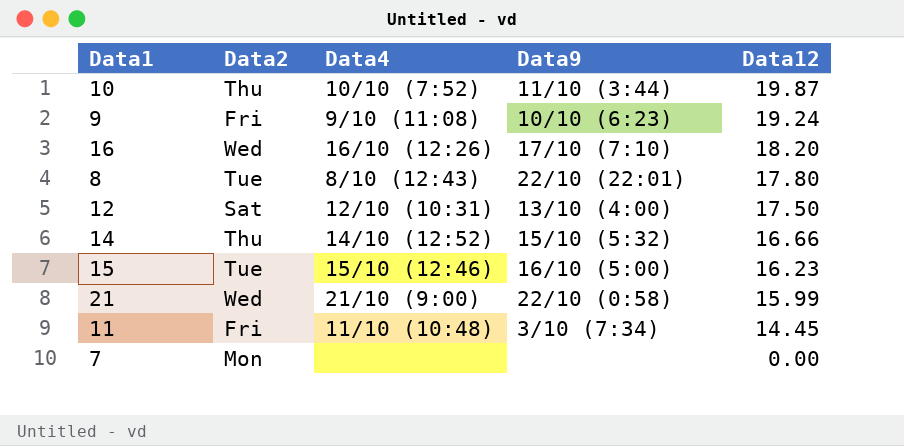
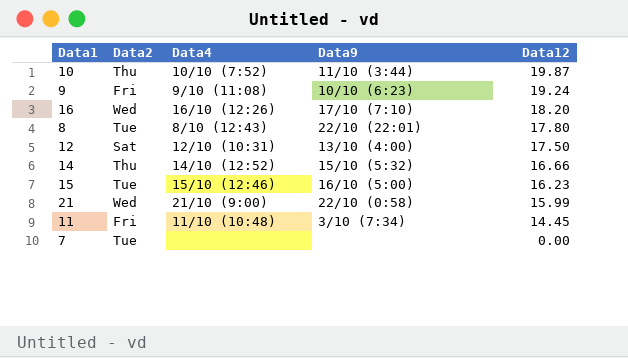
7 | Data2: Mon -> Tue

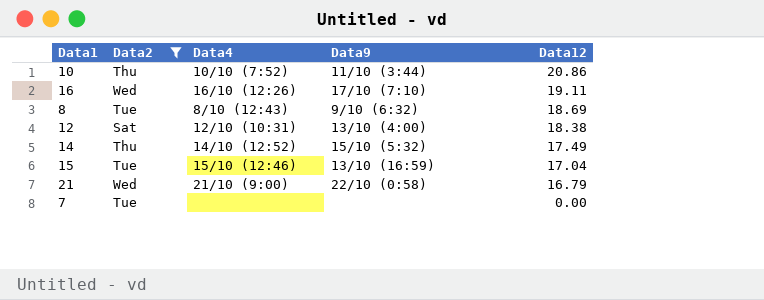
filter: none -> Data2 != Fri
10 | Data12: 19.87 -> 20.86
16 | Data12: 18.20 -> 19.11
8 | Data9: 22/10 (22:01) -> 9/10 (6:32)
8 | Data12: 17.80 -> 18.69
12 | Data12: 17.50 -> 18.38
14 | Data12: 16.66 -> 17.49
15 | Data9: 16/10 (5:00) -> 13/10 (16:59)
15 | Data12: 16.23 -> 17.04
21 | Data12: 15.99 -> 16.79

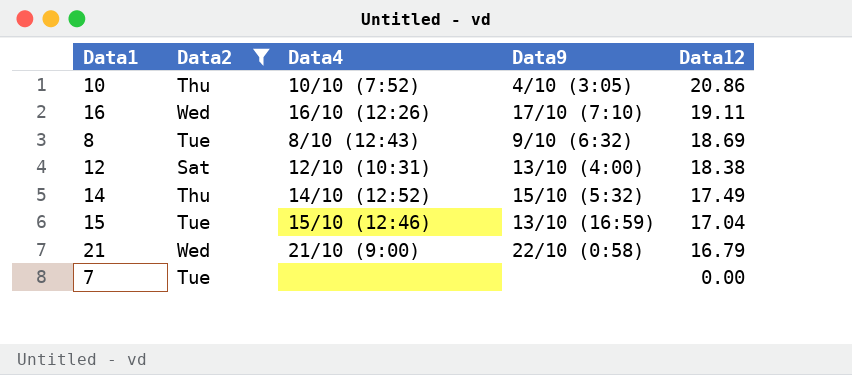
10 | Data9: 11/10 (3:44) -> 4/10 (3:05)

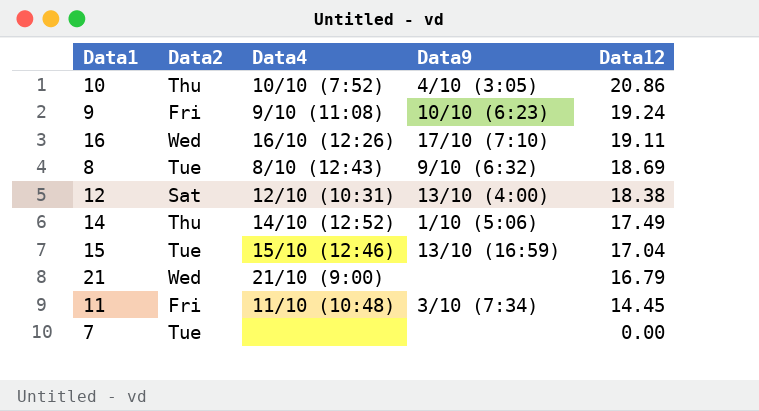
filter: Data2 != Fri -> none
14 | Data9: 15/10 (5:32) -> 1/10 (5:06)
21 | Data9: 22/10 (0:58) -> none

